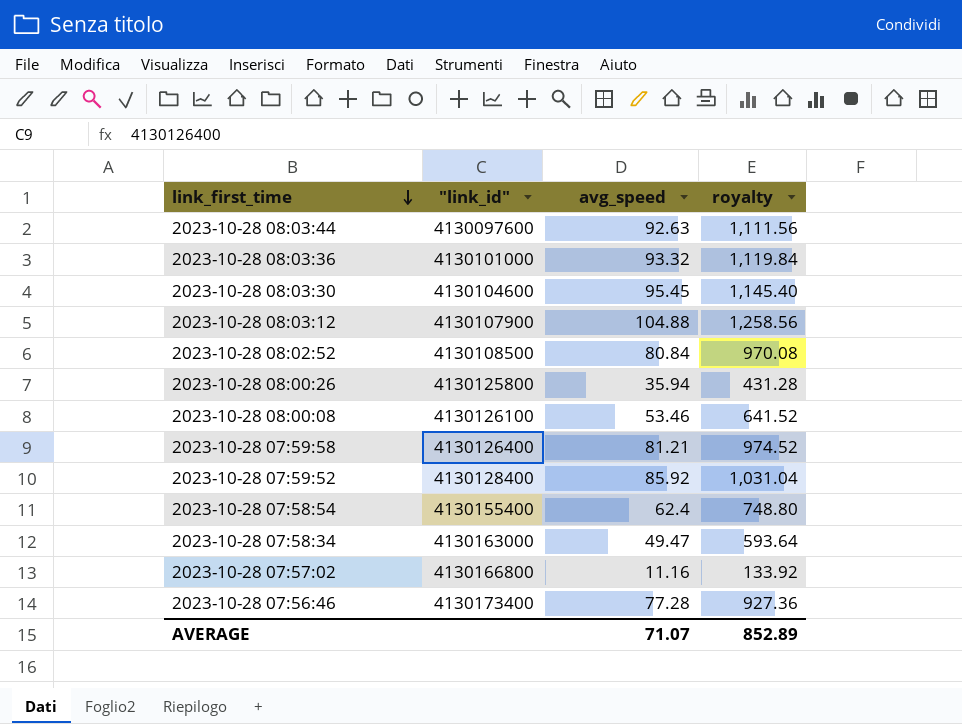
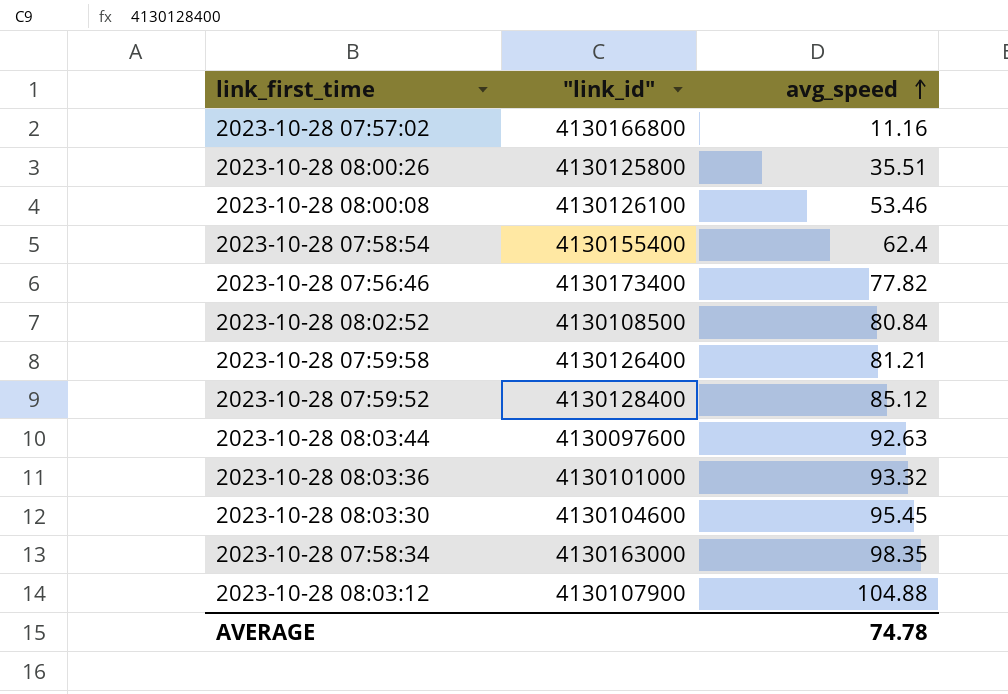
row order: link_first_time descending -> avg_speed ascending
column royalty | formula: [avg_speed] * 12 -> none
2023-10-28 08:00:26 | avg_speed: 35.94 -> 35.51
2023-10-28 07:56:46 | avg_speed: 77.28 -> 77.82
2023-10-28 07:59:52 | avg_speed: 85.92 -> 85.12
2023-10-28 07:58:34 | avg_speed: 49.47 -> 98.35
AVERAGE | avg_speed: 71.07 -> 74.78

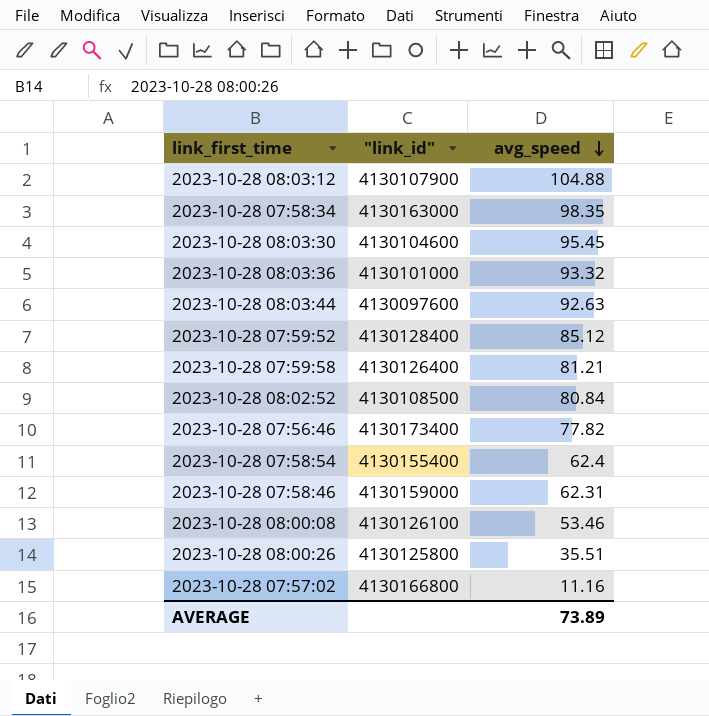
row order: avg_speed ascending -> avg_speed descending
row 2023-10-28 07:58:46: none -> 4130159000 | 62.31
AVERAGE | avg_speed: 74.78 -> 73.89

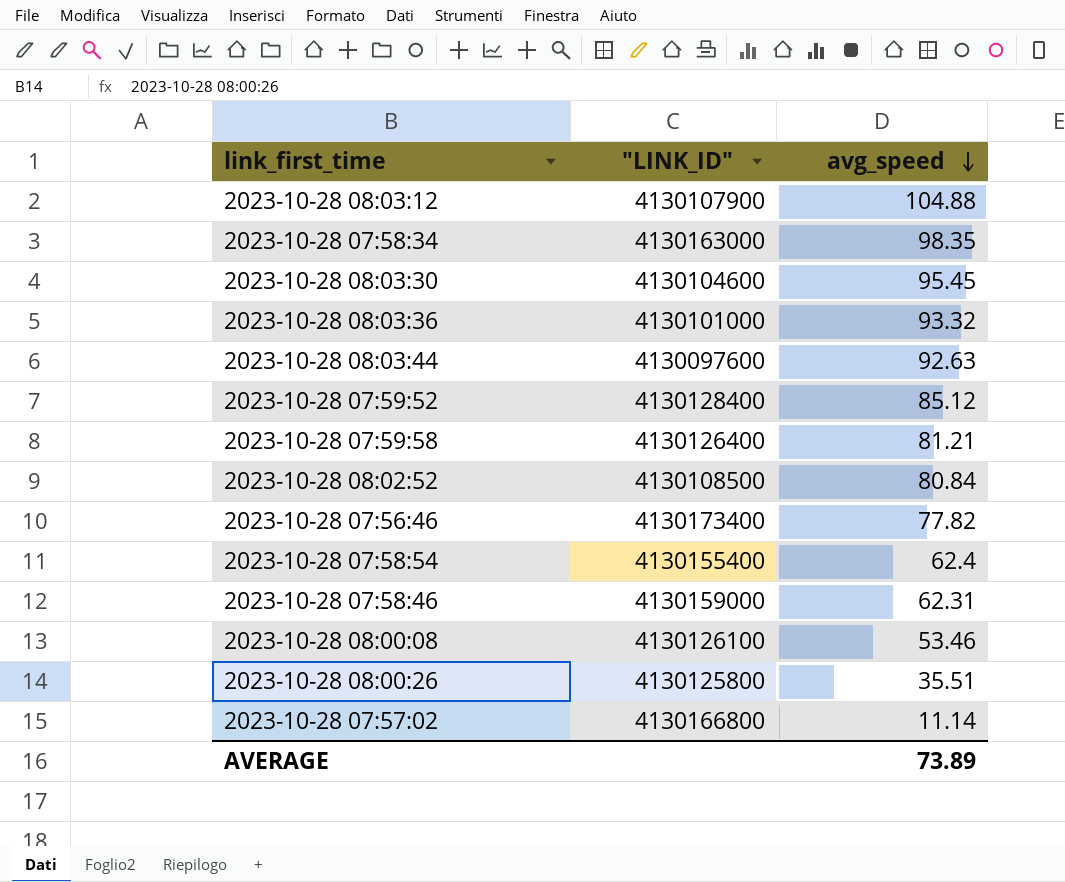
column name: "link_id" -> "LINK_ID"
2023-10-28 07:57:02 | avg_speed: 11.16 -> 11.14

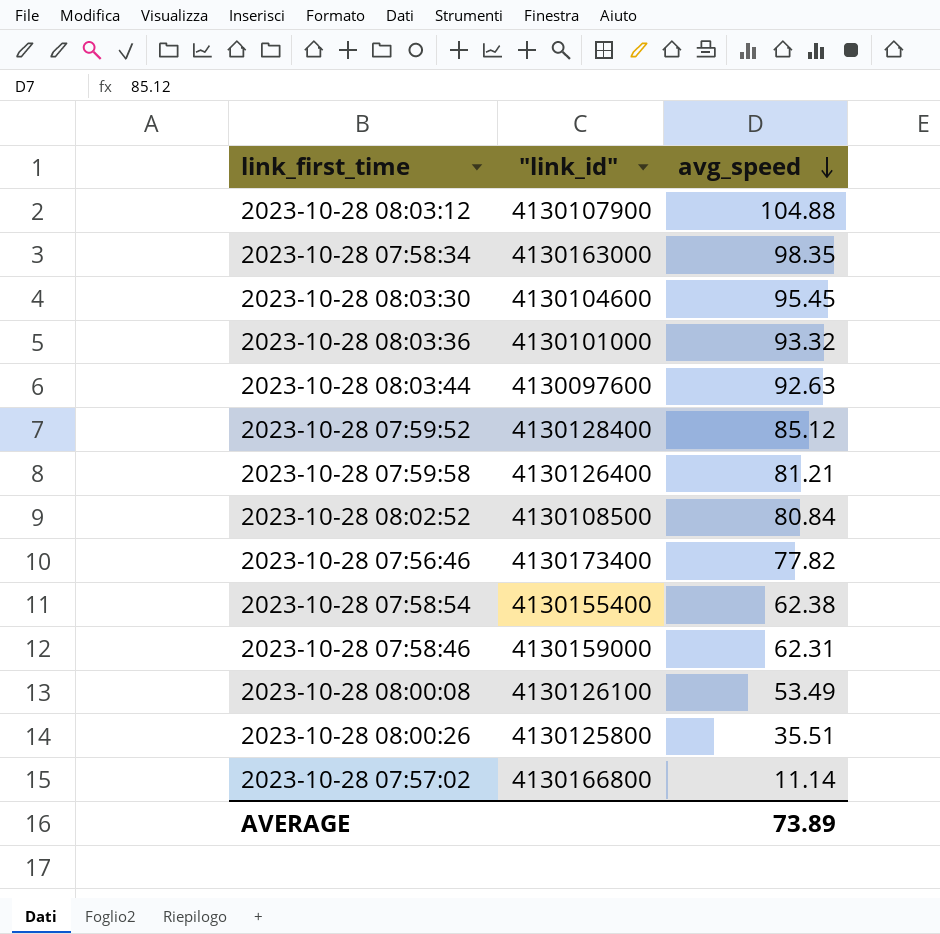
column name: "LINK_ID" -> "link_id"
2023-10-28 07:58:54 | avg_speed: 62.4 -> 62.38
2023-10-28 08:00:08 | avg_speed: 53.46 -> 53.49

